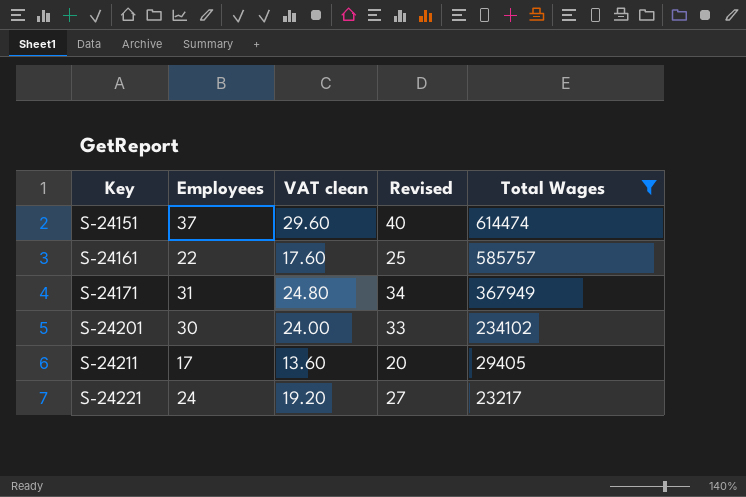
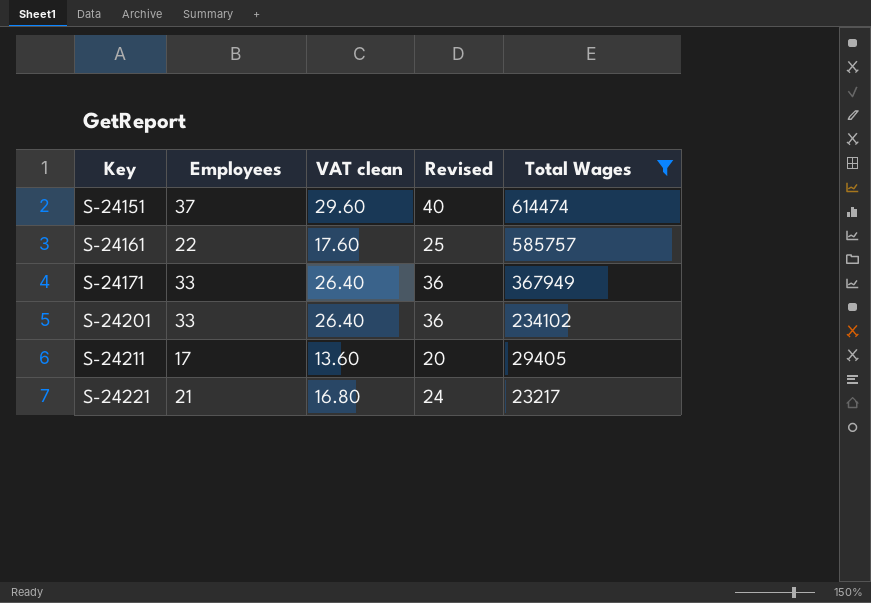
S-24171 | Employees: 31 -> 33
S-24171 | VAT clean: 24.80 -> 26.40
S-24171 | Revised: 34 -> 36
S-24201 | Employees: 30 -> 33
S-24201 | VAT clean: 24.00 -> 26.40
S-24201 | Revised: 33 -> 36
S-24221 | Employees: 24 -> 21
S-24221 | VAT clean: 19.20 -> 16.80
S-24221 | Revised: 27 -> 24

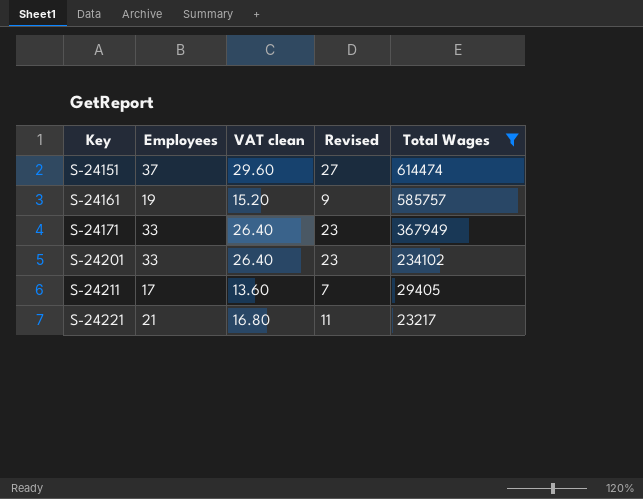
column Revised | formula: [Employees] + 3 -> [Employees] - 10
S-24161 | Employees: 22 -> 19
S-24161 | VAT clean: 17.60 -> 15.20

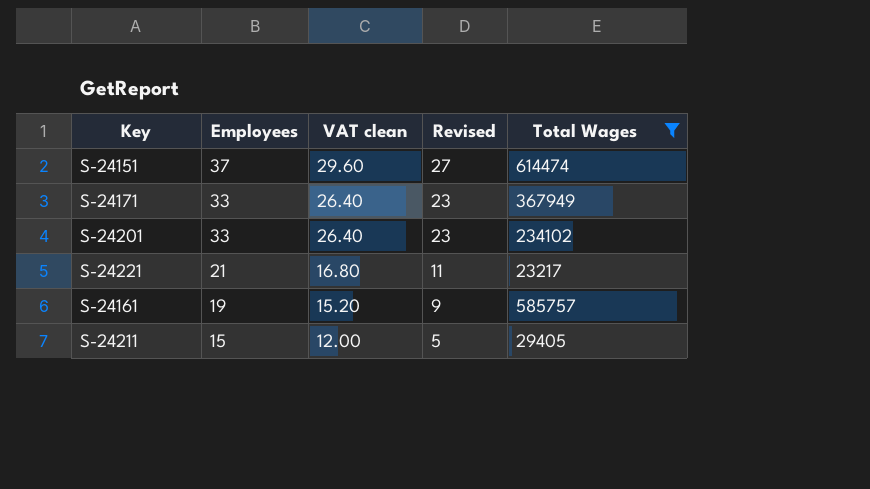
row order: Key ascending -> Employees descending
S-24211 | Employees: 17 -> 15
S-24211 | VAT clean: 13.60 -> 12.00
S-24211 | Revised: 7 -> 5

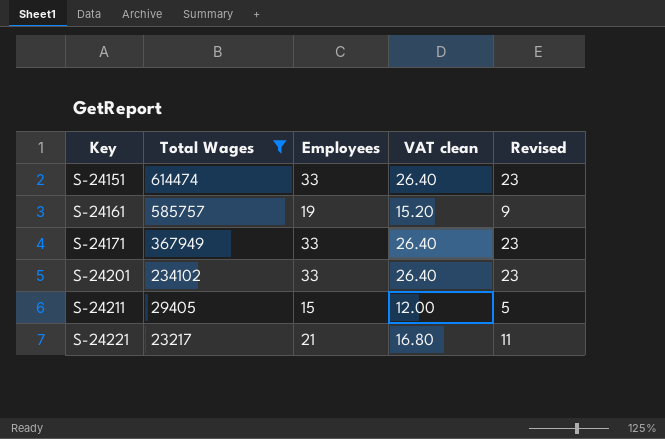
row order: Employees descending -> Key ascending
column Total Wages | position: 5 -> 2
S-24151 | Employees: 37 -> 33
S-24151 | VAT clean: 29.60 -> 26.40
S-24151 | Revised: 27 -> 23

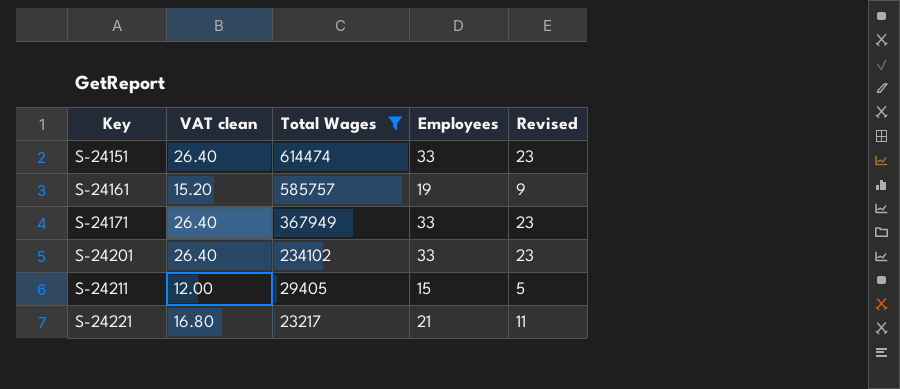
column VAT clean | position: 4 -> 2

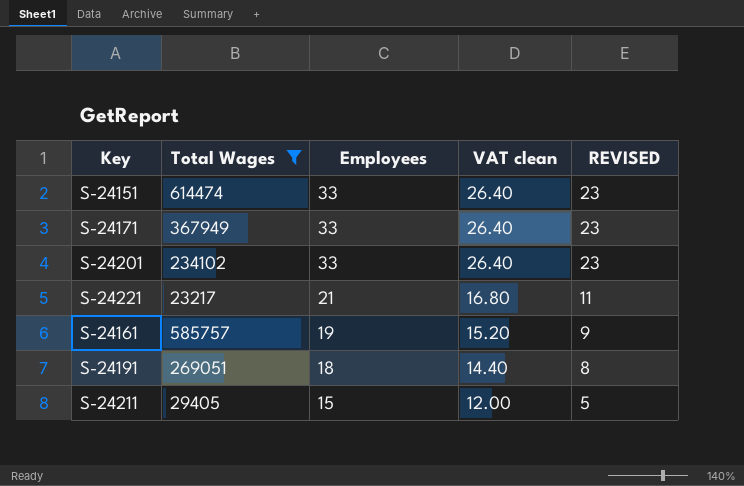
row order: Key ascending -> Employees descending
column VAT clean | position: 2 -> 4
column name: Revised -> REVISED
row S-24191: none -> 269051 | 18 | 14.40 | 8

